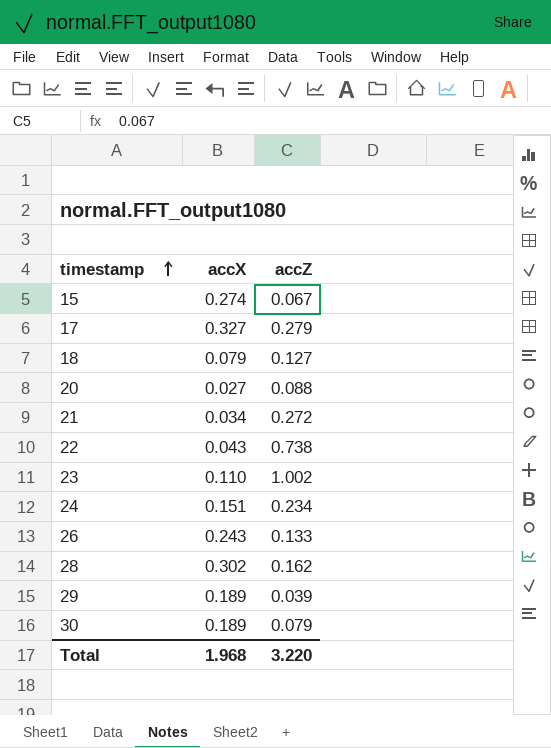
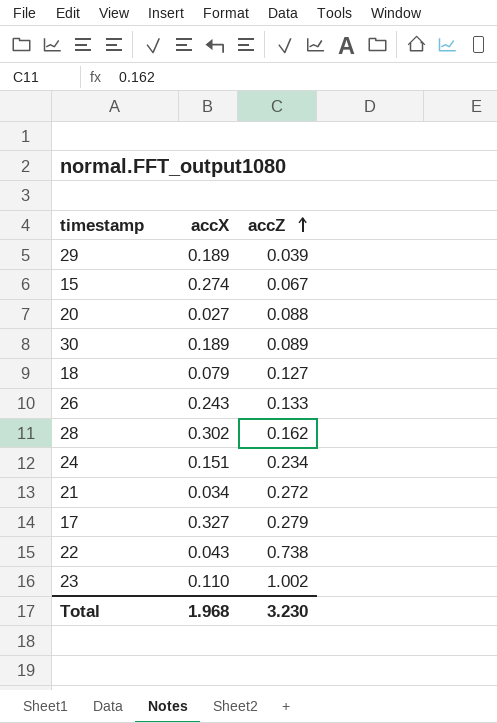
row order: timestamp ascending -> accZ ascending
30 | accZ: 0.079 -> 0.089
Total | accZ: 3.220 -> 3.230

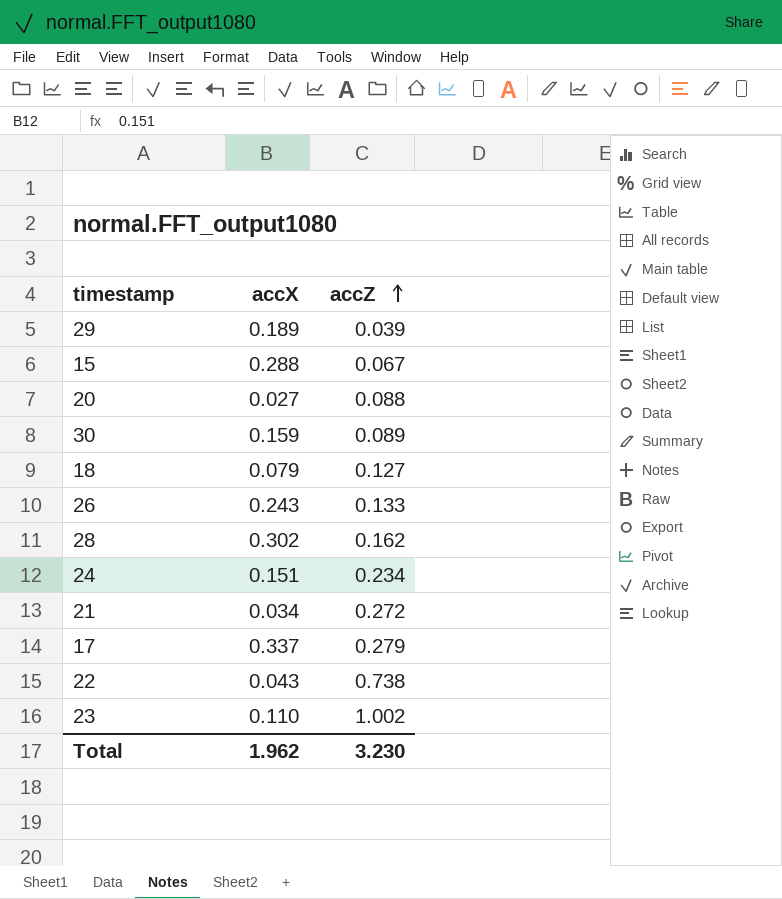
15 | accX: 0.274 -> 0.288
30 | accX: 0.189 -> 0.159
17 | accX: 0.327 -> 0.337
Total | accX: 1.968 -> 1.962

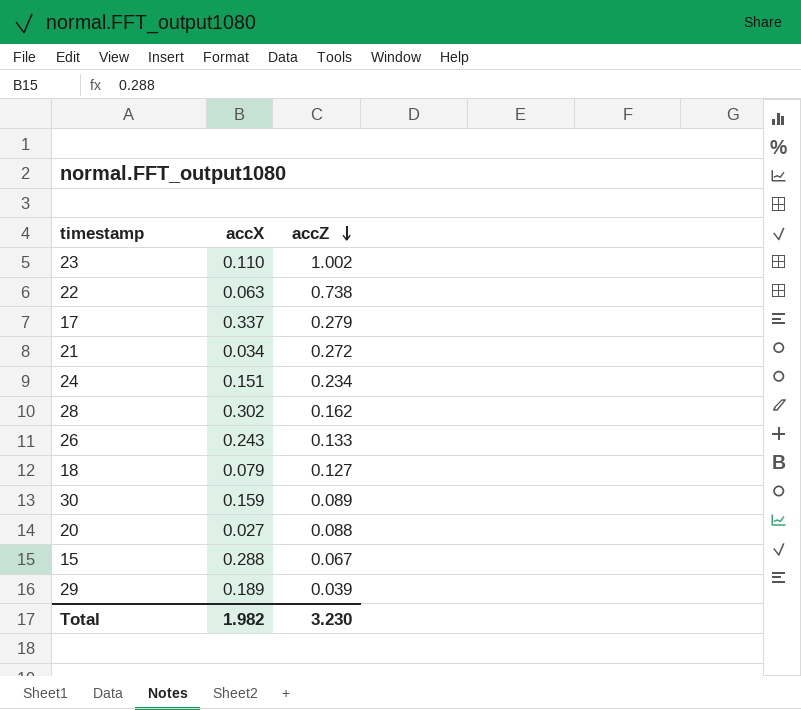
row order: accZ ascending -> accZ descending
22 | accX: 0.043 -> 0.063
Total | accX: 1.962 -> 1.982

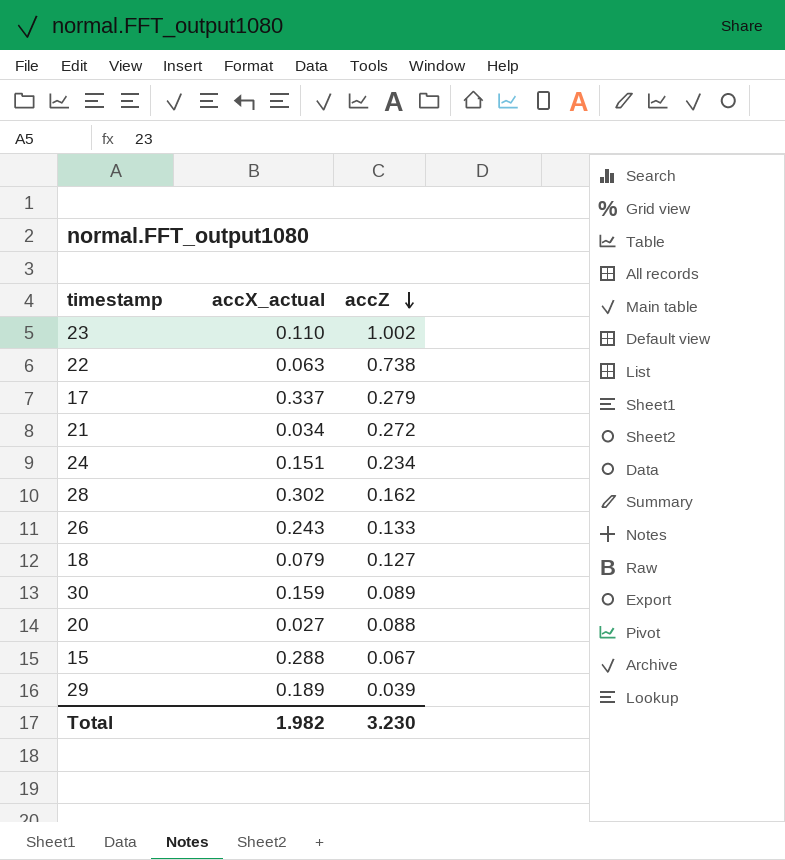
column name: accX -> accX_actual

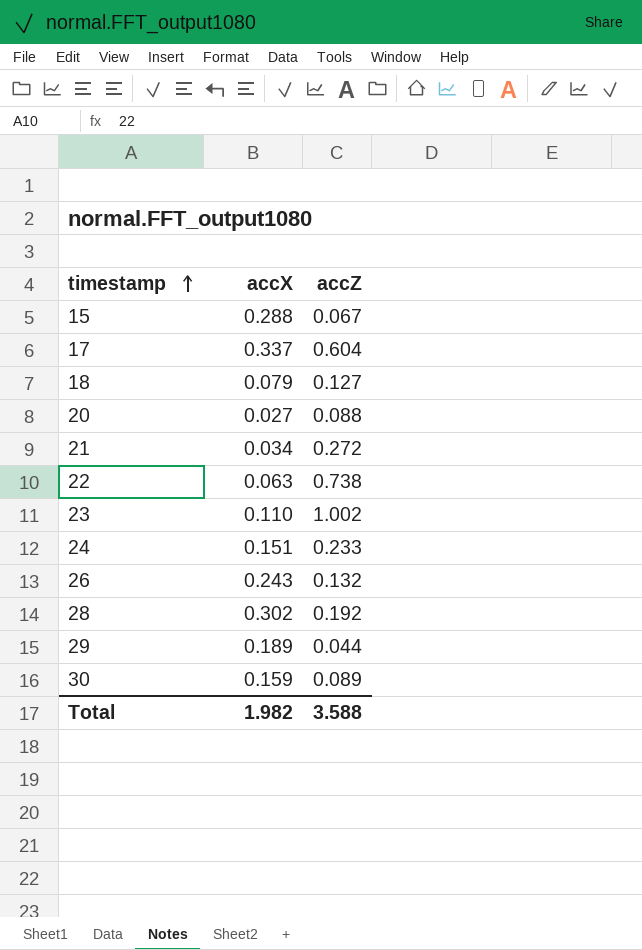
row order: accZ descending -> timestamp ascending
column name: accX_actual -> accX
17 | accZ: 0.279 -> 0.604
24 | accZ: 0.234 -> 0.233
26 | accZ: 0.133 -> 0.132
28 | accZ: 0.162 -> 0.192
29 | accZ: 0.039 -> 0.044
Total | accZ: 3.230 -> 3.588

